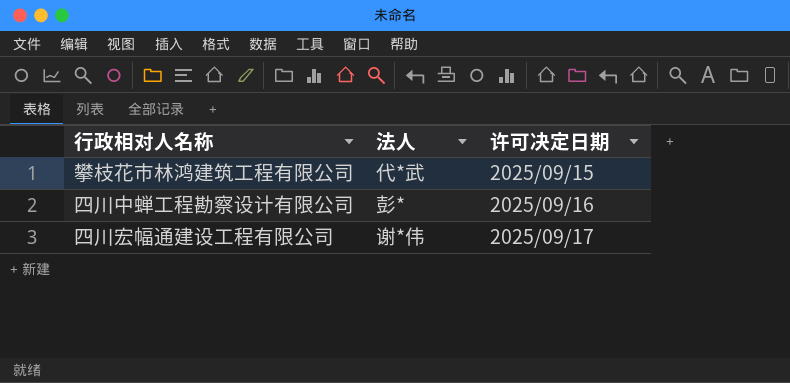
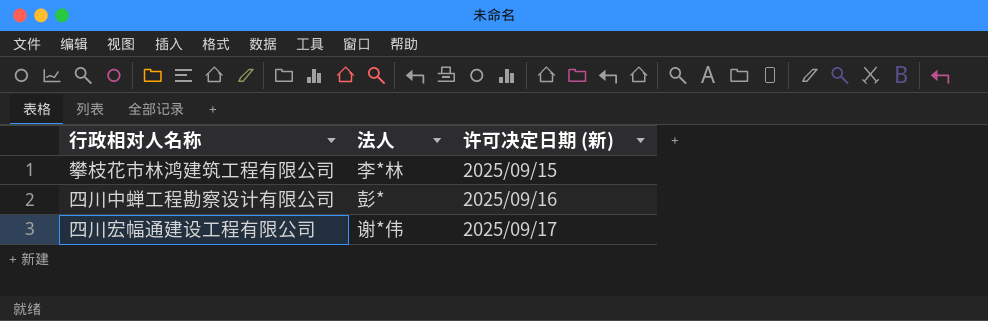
column name: 许可决定日期 -> 许可决定日期 (新)
攀枝花市林鸿建筑工程有限公司 | 法人: 代*武 -> 李*林

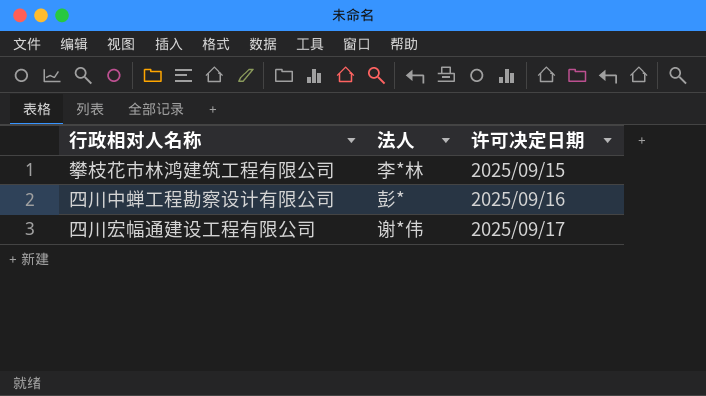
column name: 许可决定日期 (新) -> 许可决定日期

